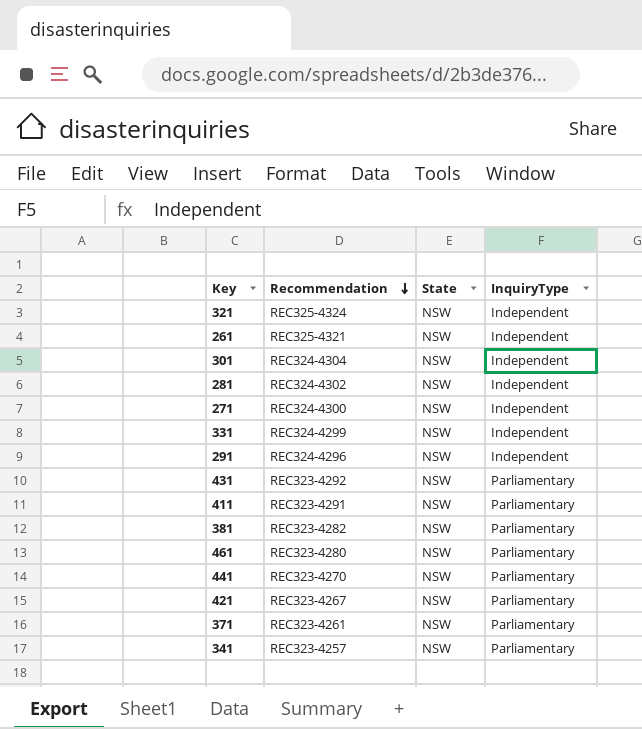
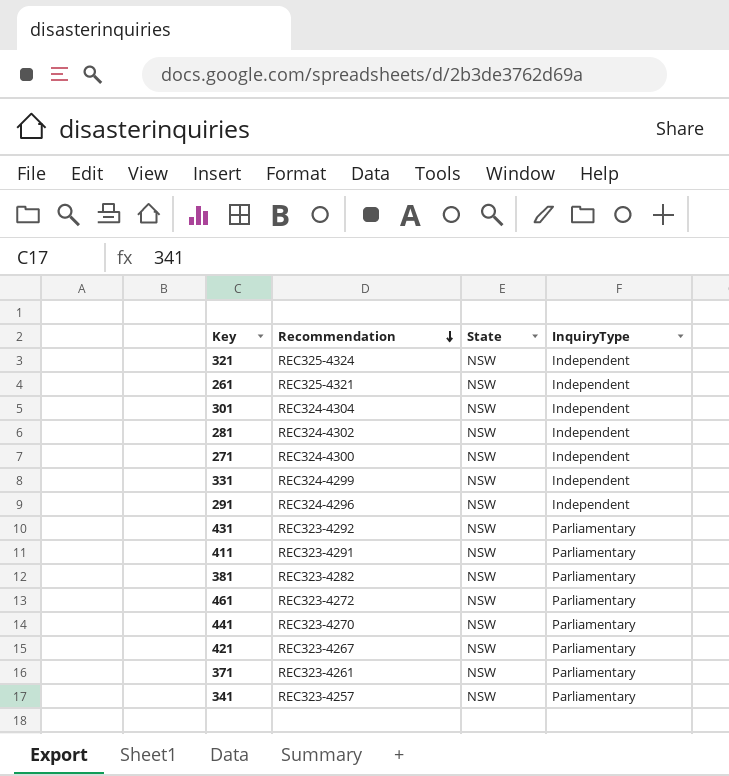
461 | Recommendation: REC323-4280 -> REC323-4272

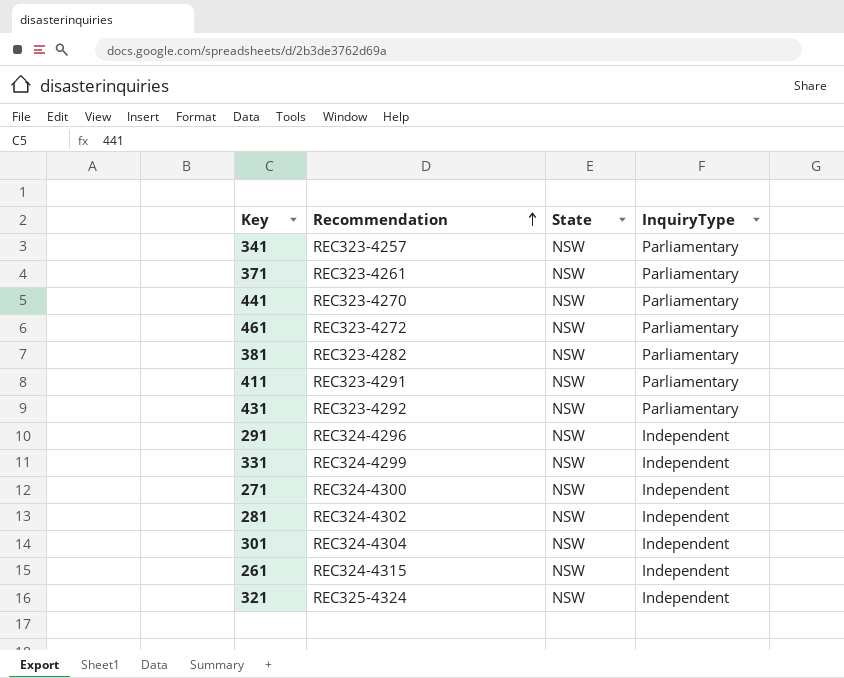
row order: Recommendation descending -> Recommendation ascending
row 421: REC323-4267 | NSW | Parliamentary -> none
261 | Recommendation: REC325-4321 -> REC324-4315

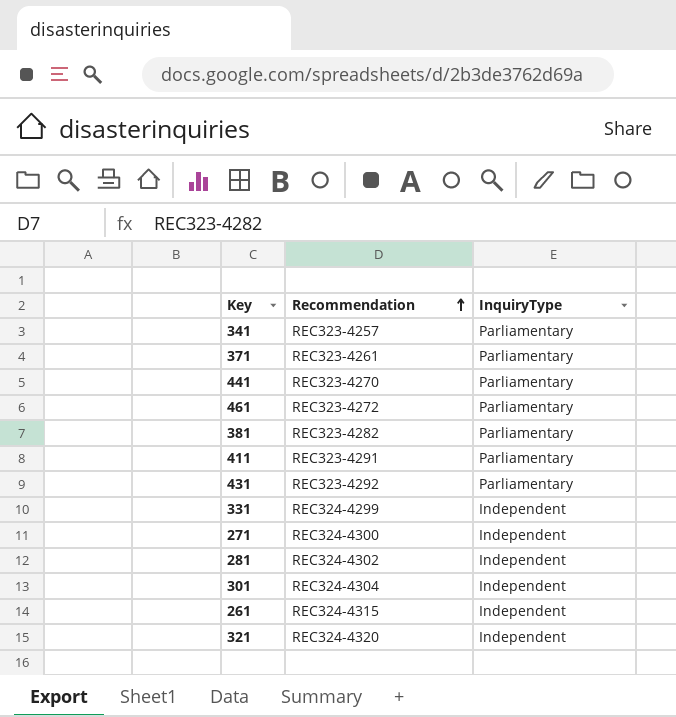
column State | position: 3 -> none
row 291: REC324-4296 | NSW | Independent -> none
321 | Recommendation: REC325-4324 -> REC324-4320

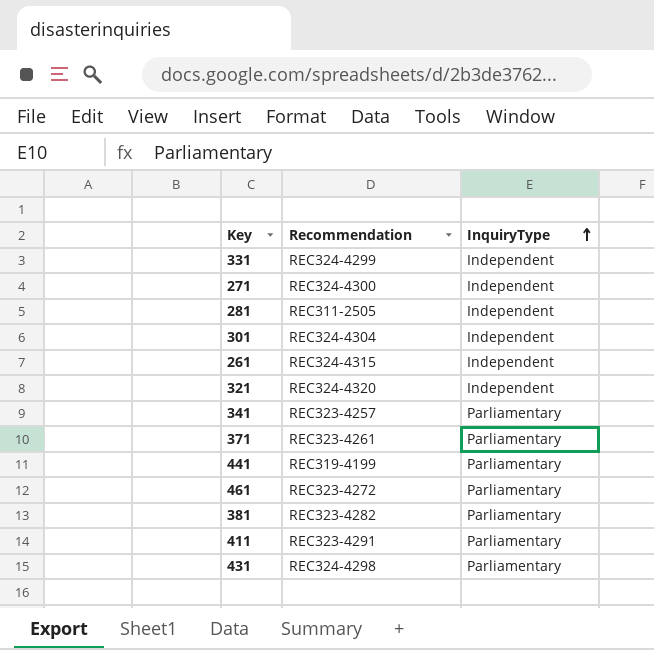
row order: Recommendation ascending -> InquiryType ascending
281 | Recommendation: REC324-4302 -> REC311-2505
441 | Recommendation: REC323-4270 -> REC319-4199
431 | Recommendation: REC323-4292 -> REC324-4298

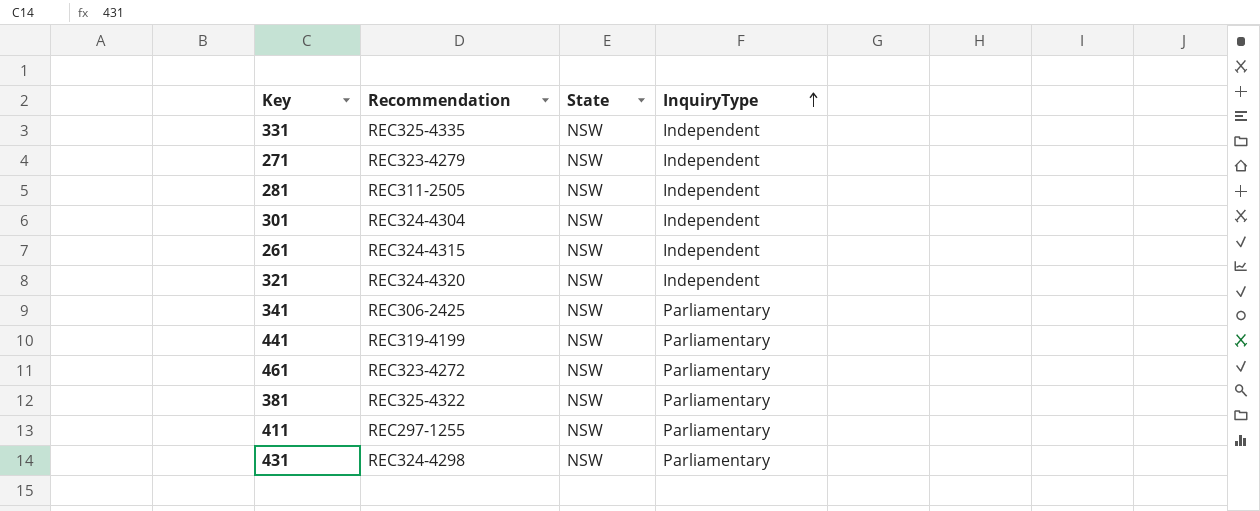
column State | position: none -> 3
row 371: REC323-4261 | Parliamentary -> none
331 | Recommendation: REC324-4299 -> REC325-4335
271 | Recommendation: REC324-4300 -> REC323-4279
341 | Recommendation: REC323-4257 -> REC306-2425
381 | Recommendation: REC323-4282 -> REC325-4322
411 | Recommendation: REC323-4291 -> REC297-1255

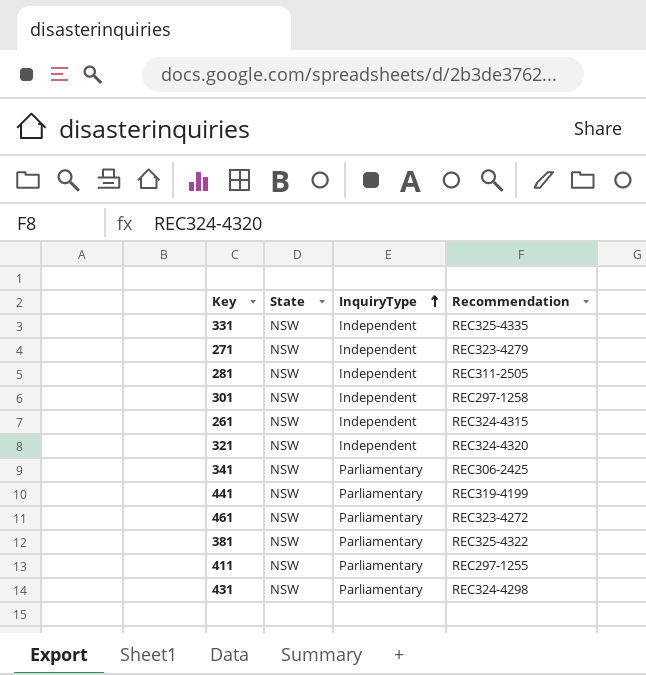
column Recommendation | position: 2 -> 4
301 | Recommendation: REC324-4304 -> REC297-1258

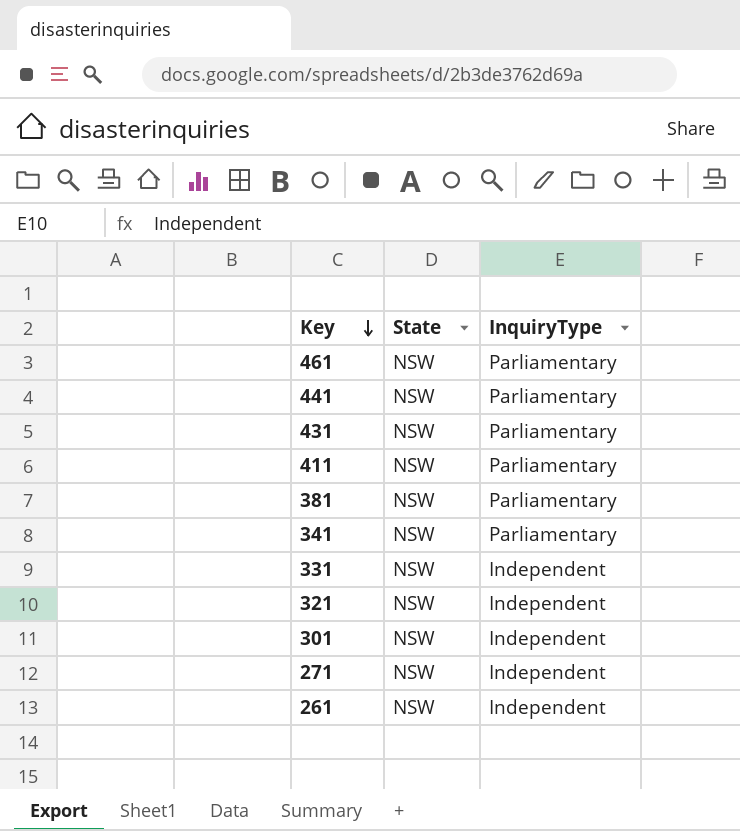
row order: InquiryType ascending -> Key descending
column Recommendation | position: 4 -> none
row 281: NSW | Independent | REC311-2505 -> none

